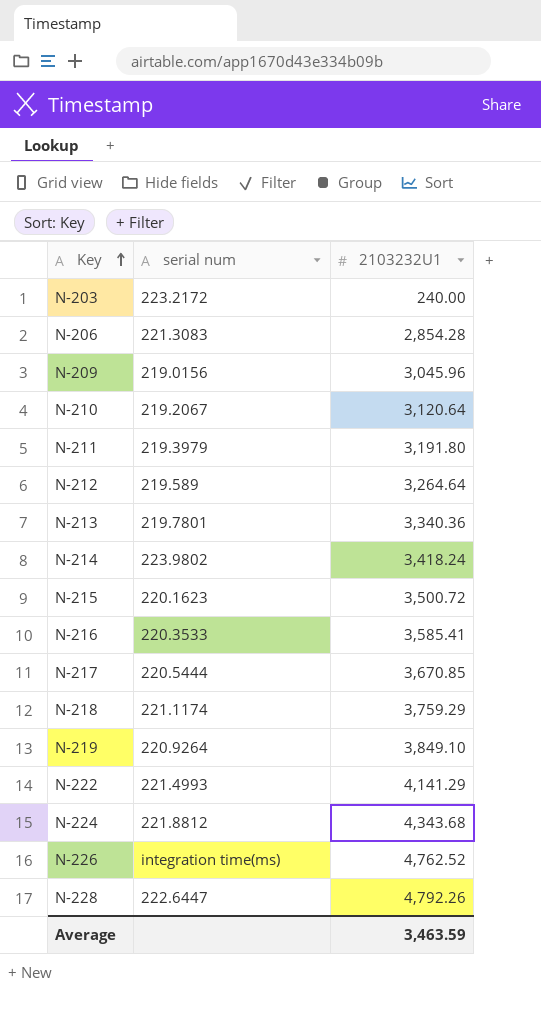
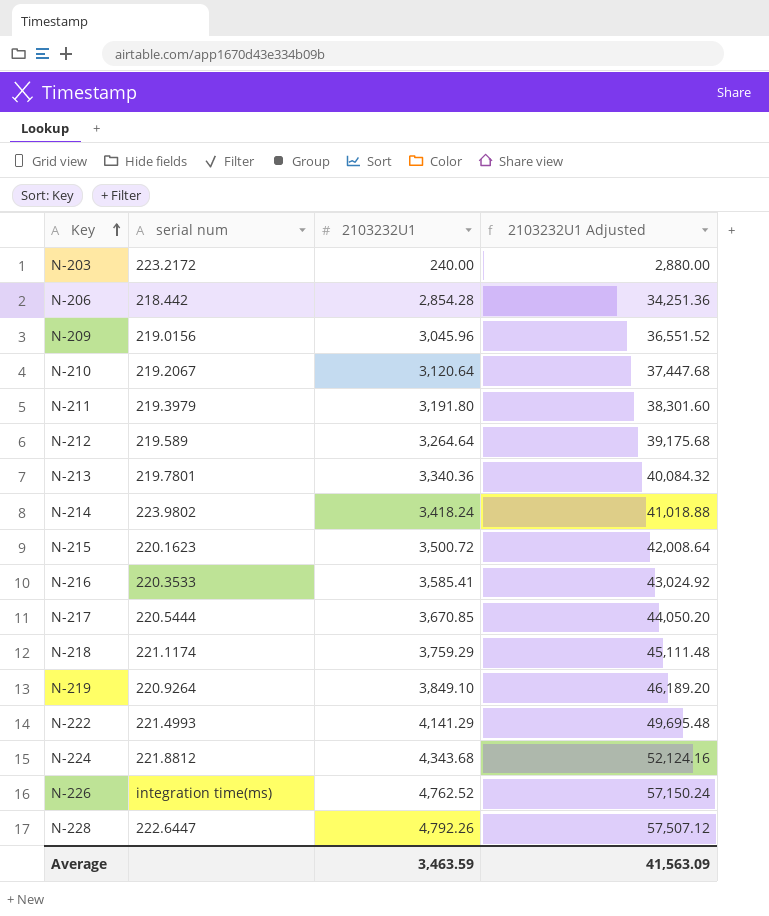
column 2103232U1 Adjusted | formula: none -> [2103232U1] * 12
N-206 | serial num: 221.3083 -> 218.442

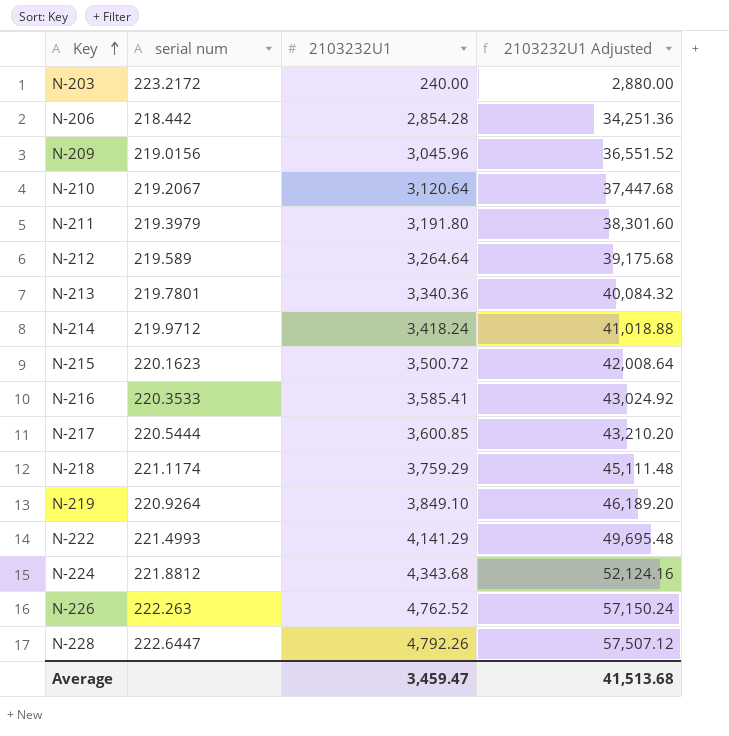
N-214 | serial num: 223.9802 -> 219.9712
N-217 | 2103232U1: 3,670.85 -> 3,600.85
N-217 | 2103232U1 Adjusted: 44,050.20 -> 43,210.20
N-226 | serial num: integration time(ms) -> 222.263
Average | 2103232U1: 3,463.59 -> 3,459.47
Average | 2103232U1 Adjusted: 41,563.09 -> 41,513.68

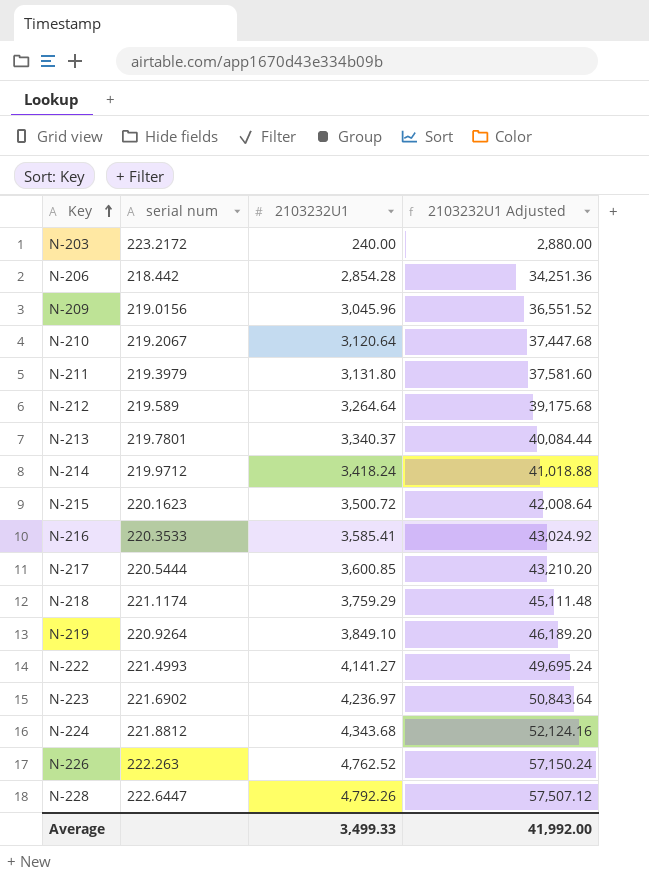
N-211 | 2103232U1: 3,191.80 -> 3,131.80
N-211 | 2103232U1 Adjusted: 38,301.60 -> 37,581.60
N-213 | 2103232U1: 3,340.36 -> 3,340.37
N-213 | 2103232U1 Adjusted: 40,084.32 -> 40,084.44
N-222 | 2103232U1: 4,141.29 -> 4,141.27
N-222 | 2103232U1 Adjusted: 49,695.48 -> 49,695.24
row N-223: none -> 221.6902 | 4,236.97 | 50,843.64
Average | 2103232U1: 3,459.47 -> 3,499.33
Average | 2103232U1 Adjusted: 41,513.68 -> 41,992.00

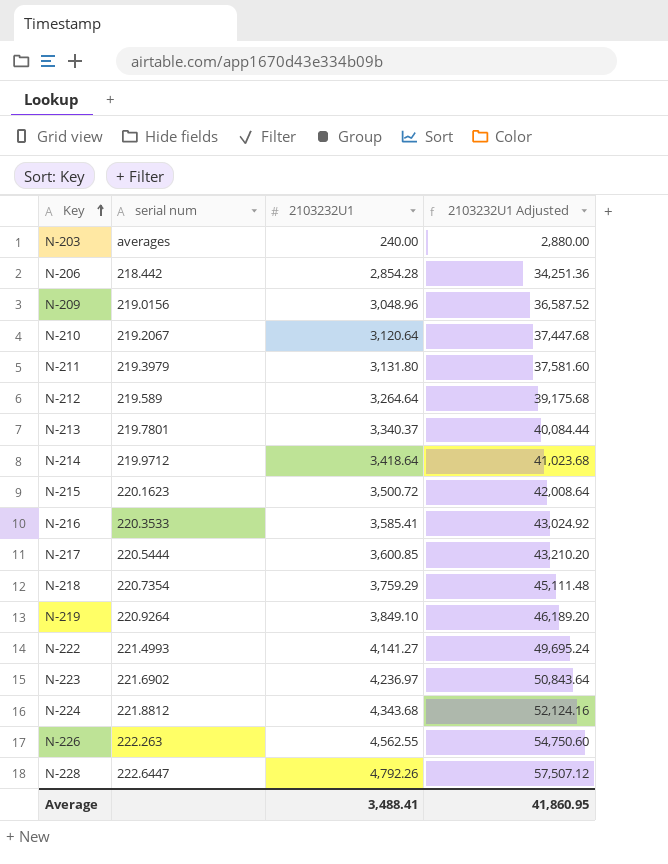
N-203 | serial num: 223.2172 -> averages
N-209 | 2103232U1: 3,045.96 -> 3,048.96
N-209 | 2103232U1 Adjusted: 36,551.52 -> 36,587.52
N-214 | 2103232U1: 3,418.24 -> 3,418.64
N-214 | 2103232U1 Adjusted: 41,018.88 -> 41,023.68
N-218 | serial num: 221.1174 -> 220.7354
N-226 | 2103232U1: 4,762.52 -> 4,562.55
N-226 | 2103232U1 Adjusted: 57,150.24 -> 54,750.60
Average | 2103232U1: 3,499.33 -> 3,488.41
Average | 2103232U1 Adjusted: 41,992.00 -> 41,860.95

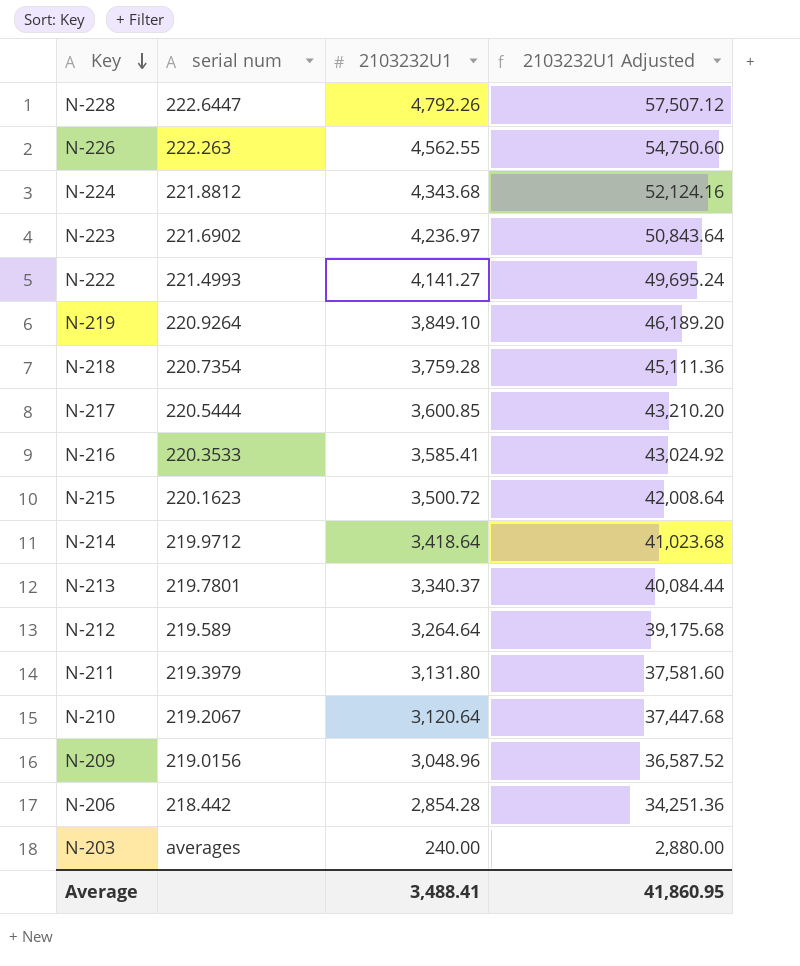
row order: Key ascending -> Key descending
N-218 | 2103232U1: 3,759.29 -> 3,759.28
N-218 | 2103232U1 Adjusted: 45,111.48 -> 45,111.36

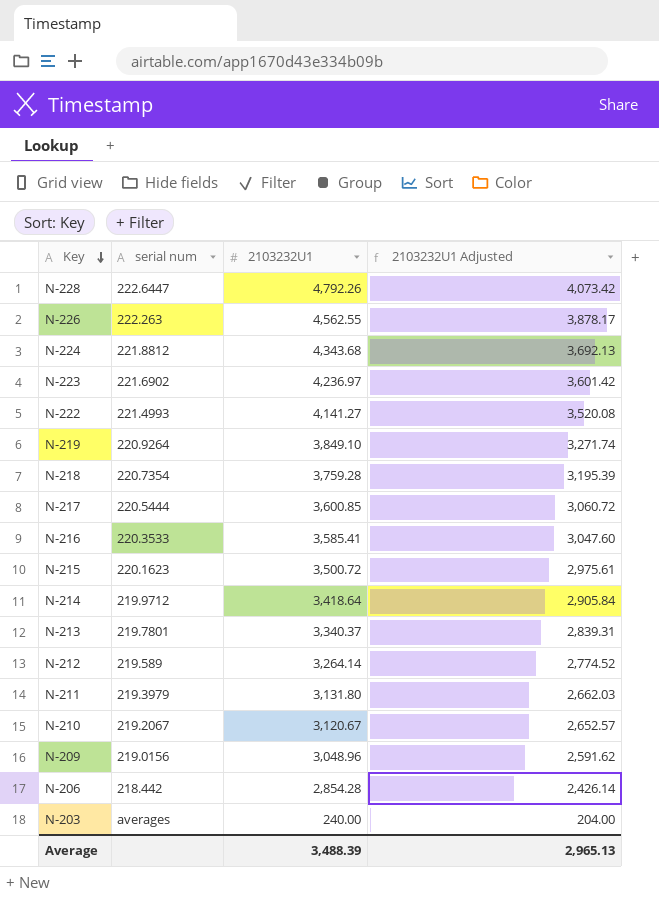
column 2103232U1 Adjusted | formula: [2103232U1] * 12 -> [2103232U1] * 0.85
N-212 | 2103232U1: 3,264.64 -> 3,264.14
N-210 | 2103232U1: 3,120.64 -> 3,120.67
Average | 2103232U1: 3,488.41 -> 3,488.39
Average | 2103232U1 Adjusted: 41,860.95 -> 2,965.13

